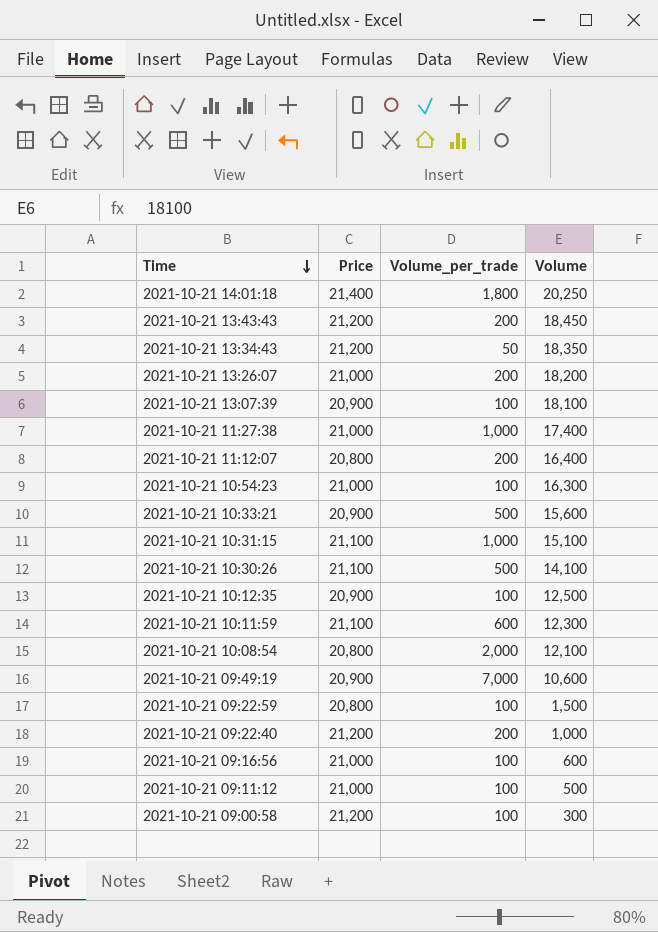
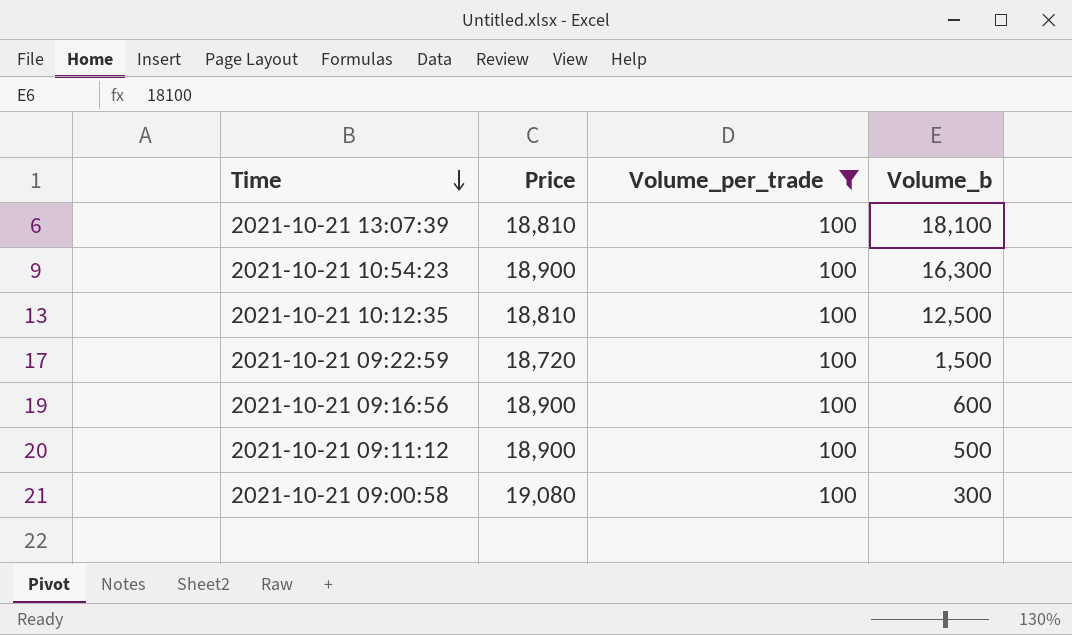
filter: none -> Volume_per_trade = 100
column name: Volume -> Volume_b
2021-10-21 13:07:39 | Price: 20,900 -> 18,810
2021-10-21 10:54:23 | Price: 21,000 -> 18,900
2021-10-21 10:12:35 | Price: 20,900 -> 18,810
2021-10-21 09:22:59 | Price: 20,800 -> 18,720
2021-10-21 09:16:56 | Price: 21,000 -> 18,900
2021-10-21 09:11:12 | Price: 21,000 -> 18,900
2021-10-21 09:00:58 | Price: 21,200 -> 19,080

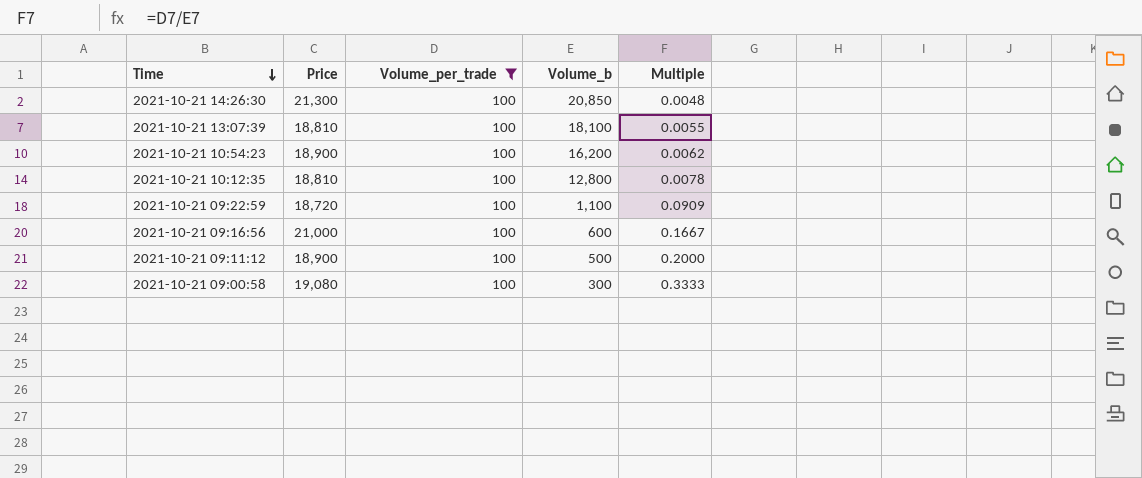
column Multiple | formula: none -> [Volume_per_trade] / [Volume_b]
row 2021-10-21 14:26:30: none -> 21,300 | 100 | 20,850 | 0.0048
2021-10-21 10:54:23 | Volume_b: 16,300 -> 16,200
2021-10-21 10:12:35 | Volume_b: 12,500 -> 12,800
2021-10-21 09:22:59 | Volume_b: 1,500 -> 1,100
2021-10-21 09:16:56 | Price: 18,900 -> 21,000

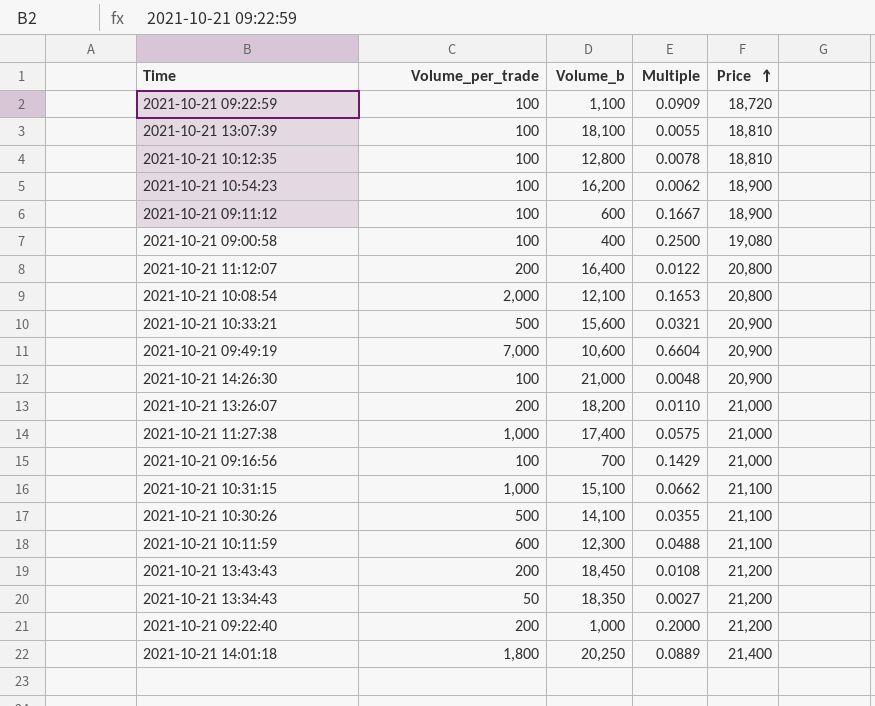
filter: Volume_per_trade = 100 -> none
row order: Time descending -> Price ascending
column Price | position: 2 -> 5
2021-10-21 09:11:12 | Volume_b: 500 -> 600
2021-10-21 09:11:12 | Multiple: 0.2000 -> 0.1667
2021-10-21 09:00:58 | Volume_b: 300 -> 400
2021-10-21 09:00:58 | Multiple: 0.3333 -> 0.2500
2021-10-21 14:26:30 | Volume_b: 20,850 -> 21,000
2021-10-21 14:26:30 | Price: 21,300 -> 20,900
2021-10-21 09:16:56 | Volume_b: 600 -> 700
2021-10-21 09:16:56 | Multiple: 0.1667 -> 0.1429

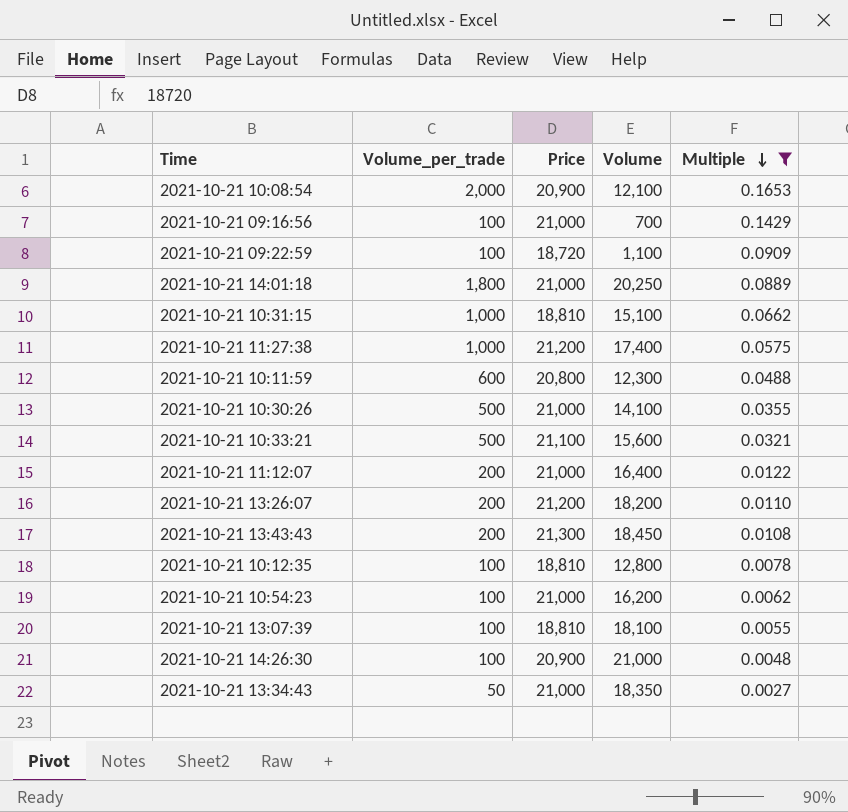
filter: none -> Multiple <= 0.1653
row order: Price ascending -> Multiple descending
column Price | position: 5 -> 3
column name: Volume_b -> Volume
2021-10-21 10:08:54 | Price: 20,800 -> 20,900
2021-10-21 14:01:18 | Price: 21,400 -> 21,000
2021-10-21 10:31:15 | Price: 21,100 -> 18,810
2021-10-21 11:27:38 | Price: 21,000 -> 21,200
2021-10-21 10:11:59 | Price: 21,100 -> 20,800
2021-10-21 10:30:26 | Price: 21,100 -> 21,000
2021-10-21 10:33:21 | Price: 20,900 -> 21,100
2021-10-21 11:12:07 | Price: 20,800 -> 21,000
2021-10-21 13:26:07 | Price: 21,000 -> 21,200
2021-10-21 13:43:43 | Price: 21,200 -> 21,300
2021-10-21 10:54:23 | Price: 18,900 -> 21,000
2021-10-21 13:34:43 | Price: 21,200 -> 21,000

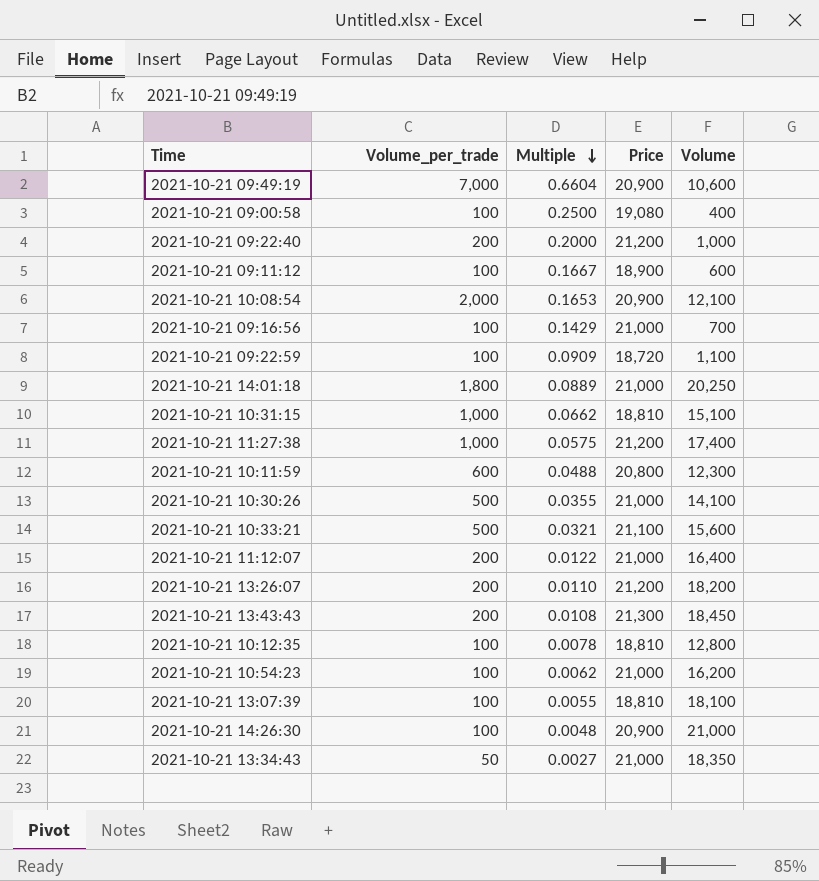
filter: Multiple <= 0.1653 -> none
column Multiple | position: 5 -> 3

